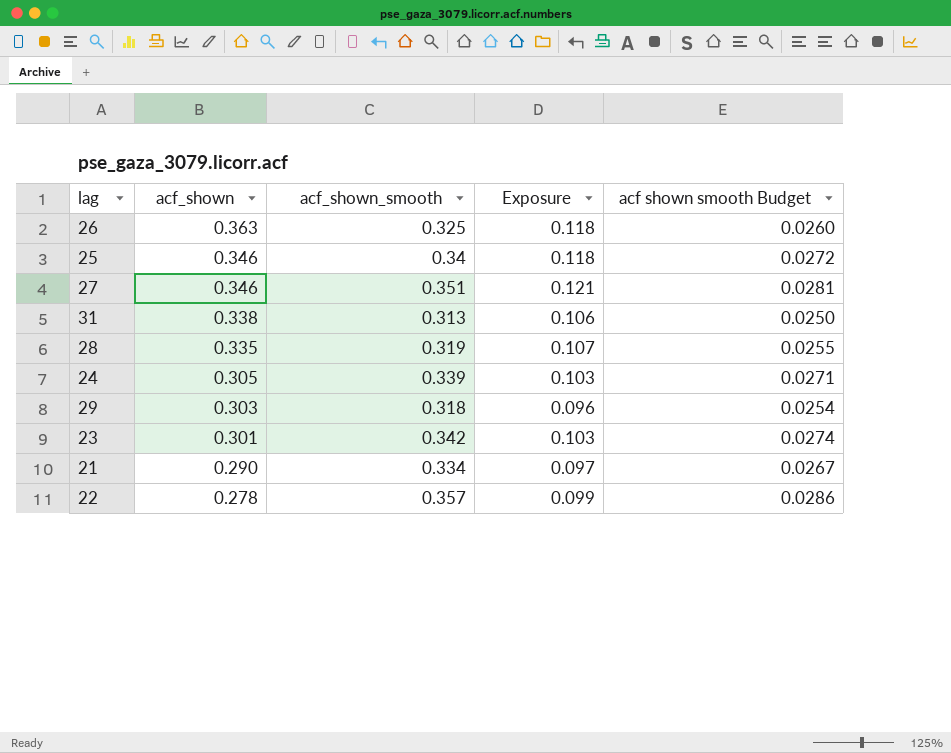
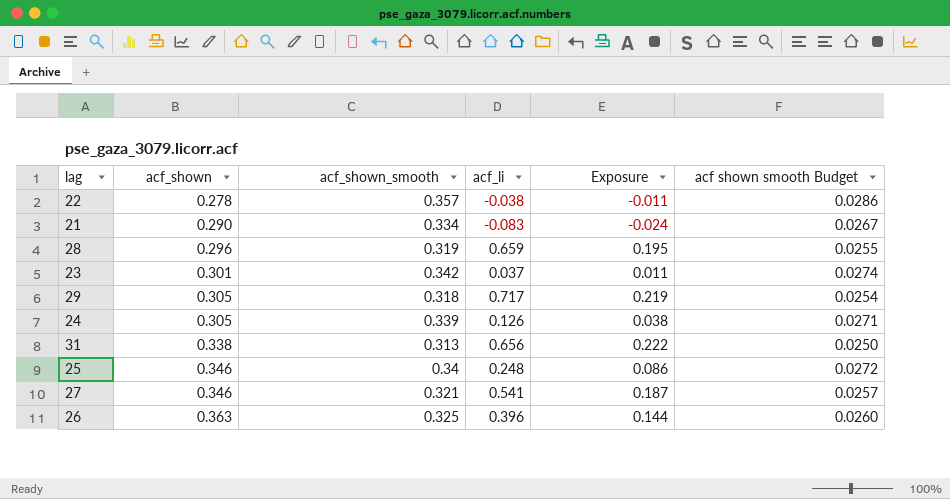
row order: acf_shown descending -> acf_shown ascending
column acf_li | position: none -> 4
column Exposure | formula: [acf_shown] * [acf_shown_smooth] -> [acf_shown] * [acf_li]
28 | acf_shown: 0.335 -> 0.296
29 | acf_shown: 0.303 -> 0.305
27 | acf_shown_smooth: 0.351 -> 0.321
27 | acf shown smooth Budget: 0.0281 -> 0.0257

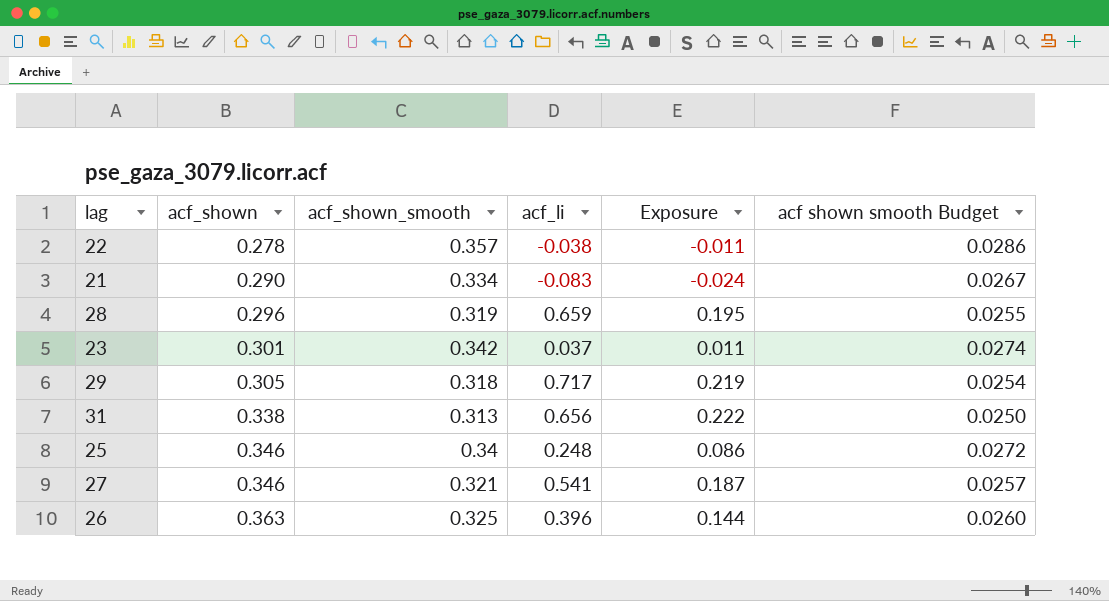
row 24: 0.305 | 0.339 | 0.126 | 0.038 | 0.0271 -> none

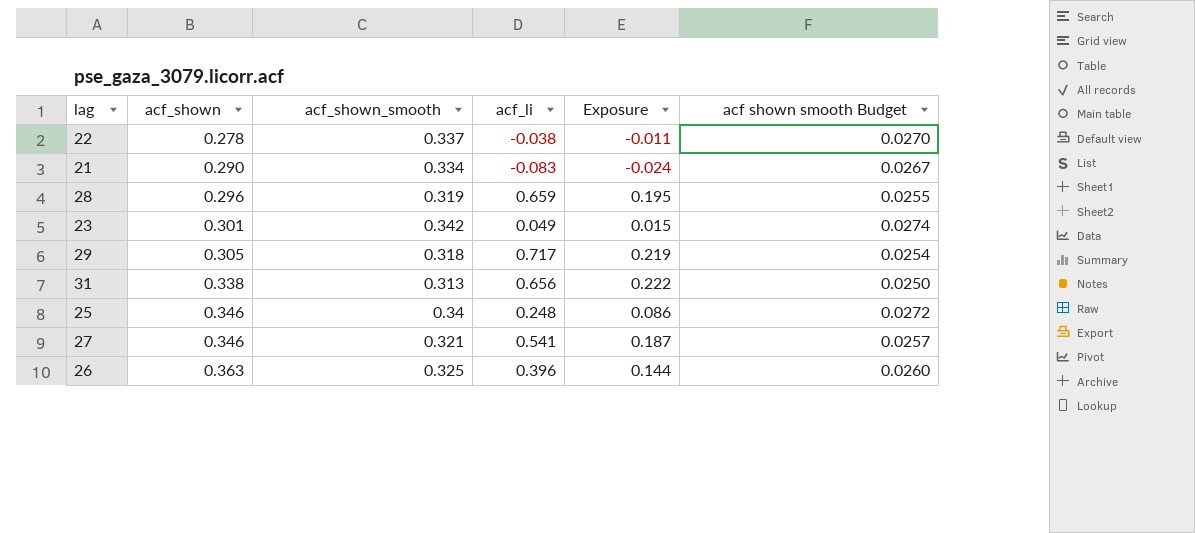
22 | acf_shown_smooth: 0.357 -> 0.337
22 | acf shown smooth Budget: 0.0286 -> 0.0270
23 | acf_li: 0.037 -> 0.049
23 | Exposure: 0.011 -> 0.015

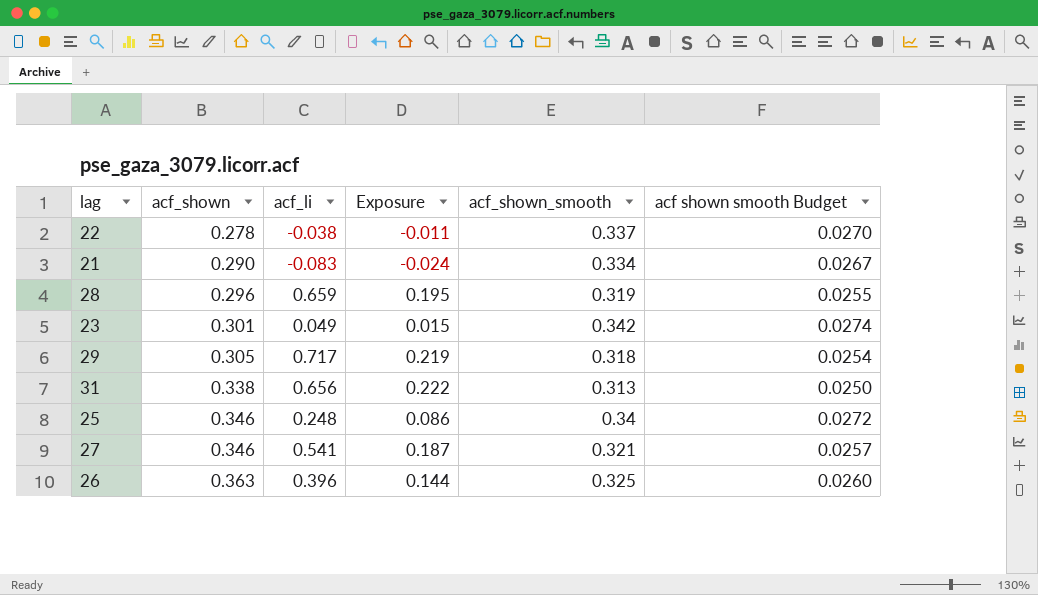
column acf_shown_smooth | position: 3 -> 5

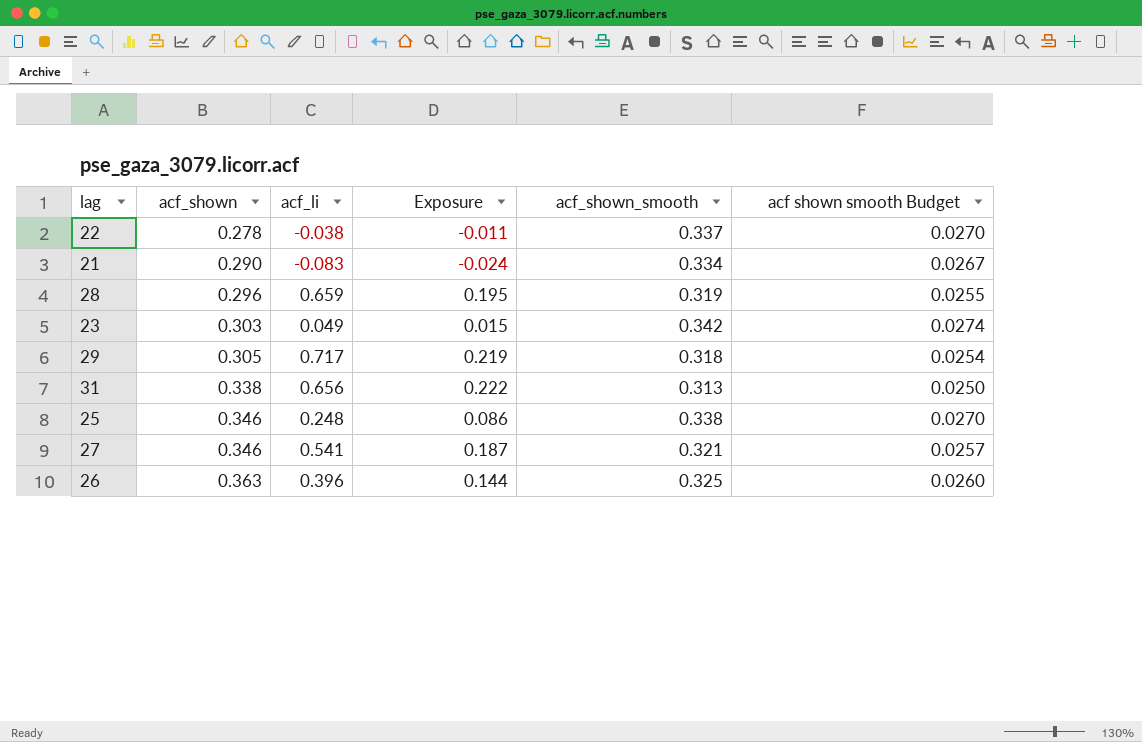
23 | acf_shown: 0.301 -> 0.303
25 | acf_shown_smooth: 0.34 -> 0.338
25 | acf shown smooth Budget: 0.0272 -> 0.0270

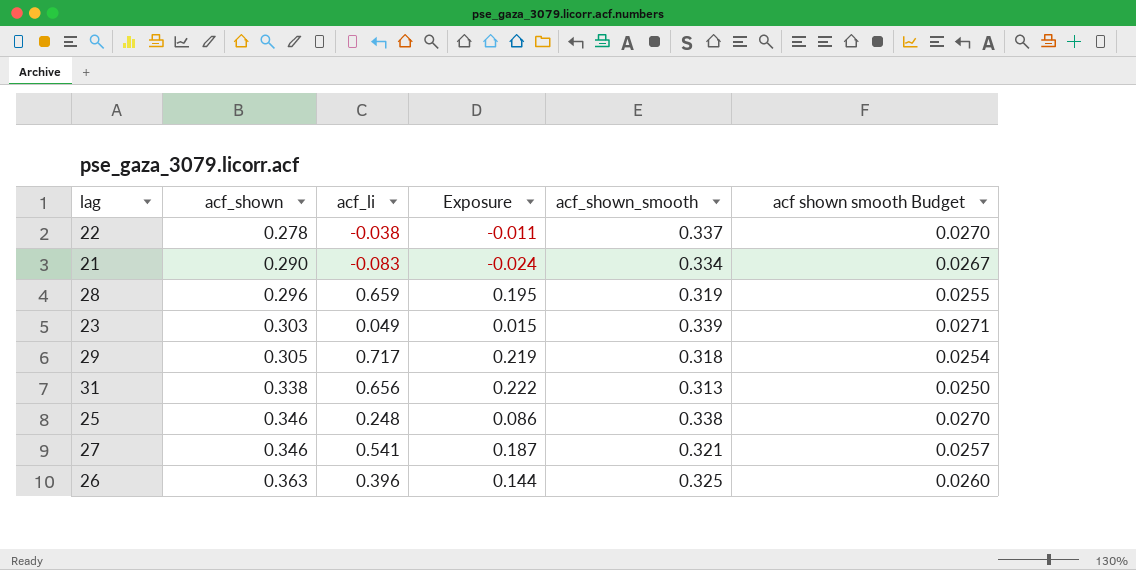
23 | acf_shown_smooth: 0.342 -> 0.339
23 | acf shown smooth Budget: 0.0274 -> 0.0271

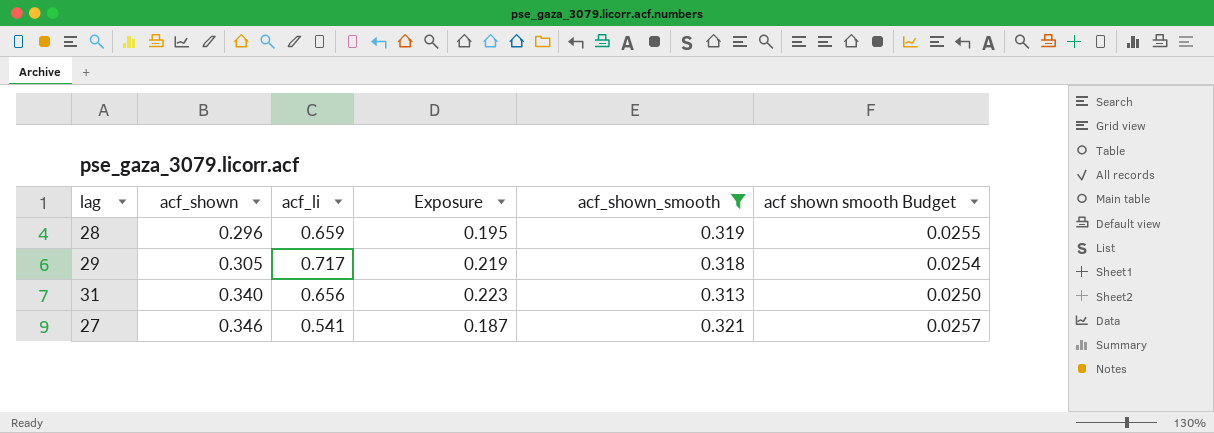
filter: none -> acf_shown_smooth <= 0.321
31 | acf_shown: 0.338 -> 0.340
31 | Exposure: 0.222 -> 0.223

